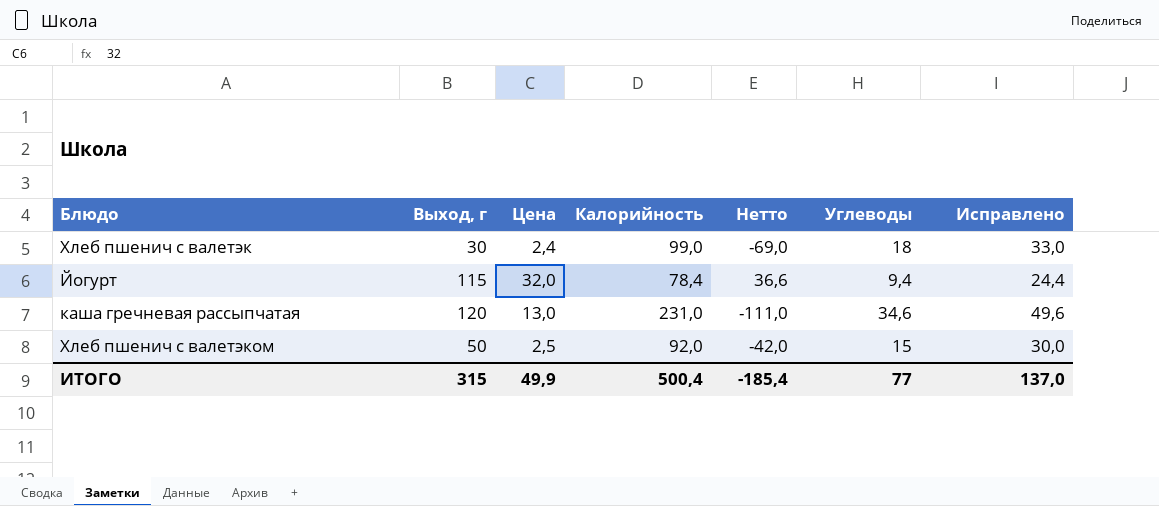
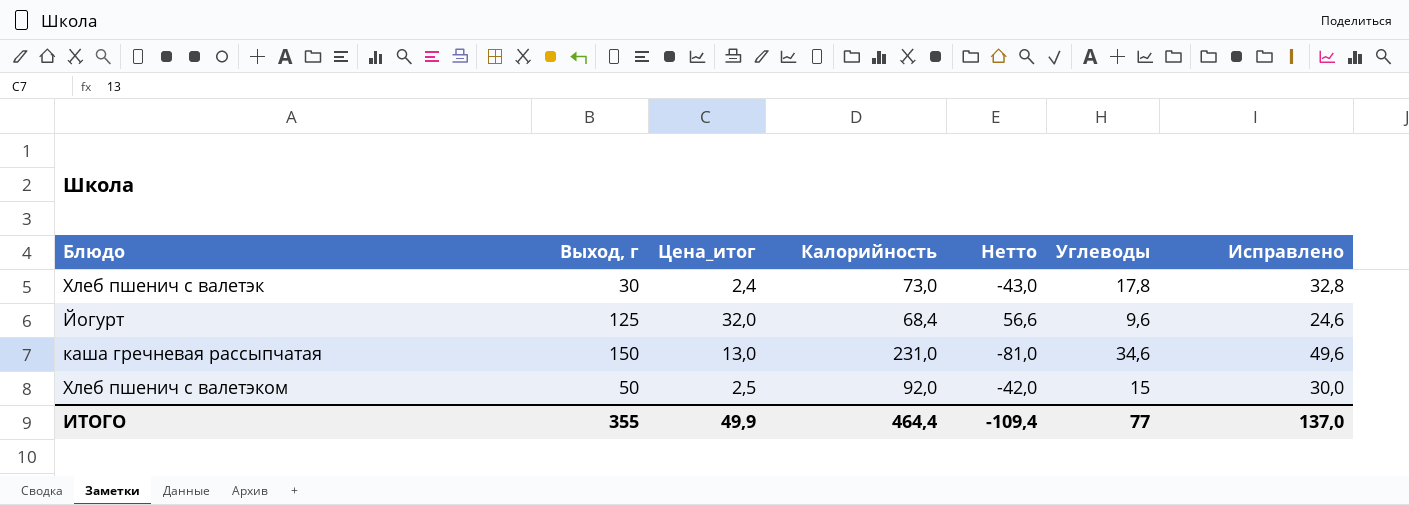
column name: Цена -> Цена_итог
Хлеб пшенич с валетэк | Калорийность: 99,0 -> 73,0
Хлеб пшенич с валетэк | Нетто: -69,0 -> -43,0
Хлеб пшенич с валетэк | Углеводы: 18 -> 17,8
Хлеб пшенич с валетэк | Исправлено: 33,0 -> 32,8
Йогурт | Выход, г: 115 -> 125
Йогурт | Калорийность: 78,4 -> 68,4
Йогурт | Нетто: 36,6 -> 56,6
Йогурт | Углеводы: 9,4 -> 9,6
Йогурт | Исправлено: 24,4 -> 24,6
каша гречневая рассыпчатая | Выход, г: 120 -> 150
каша гречневая рассыпчатая | Нетто: -111,0 -> -81,0
ИТОГО | Выход, г: 315 -> 355
ИТОГО | Калорийность: 500,4 -> 464,4
ИТОГО | Нетто: -185,4 -> -109,4

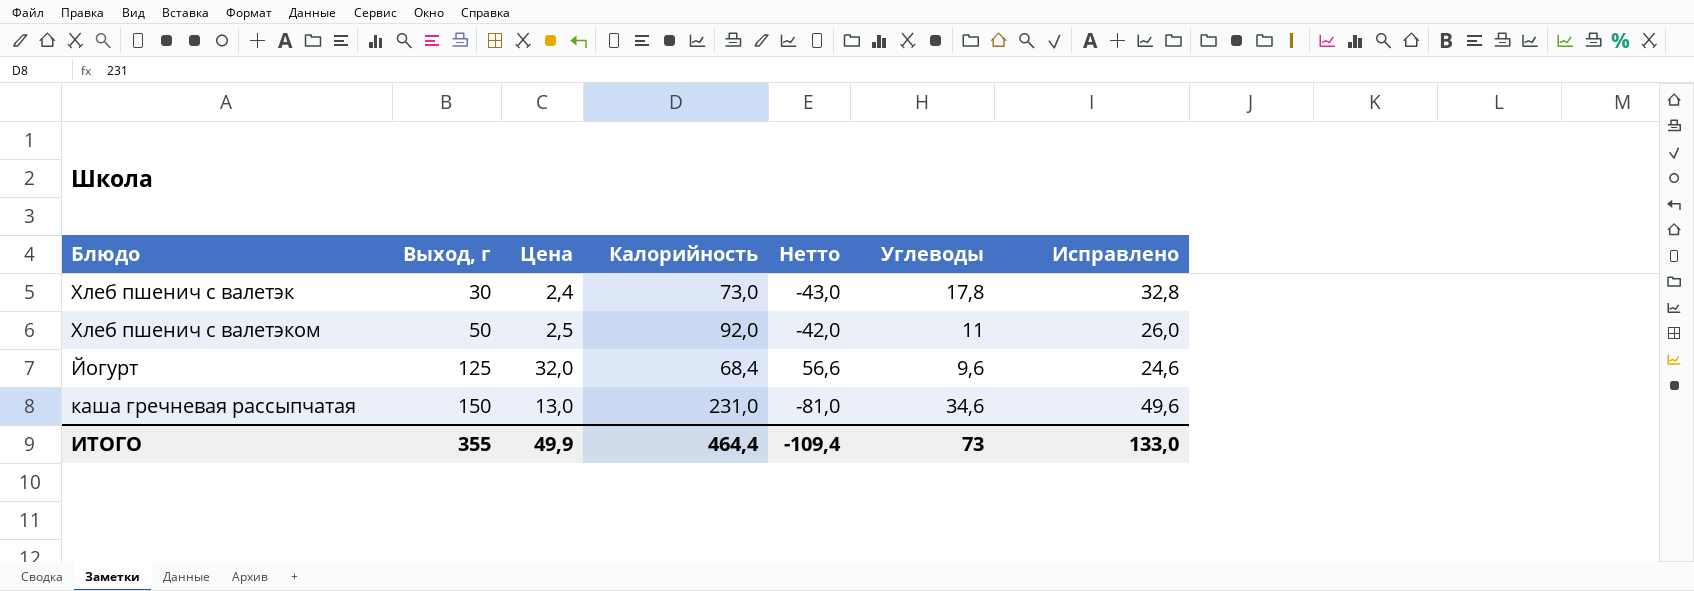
row order: none -> Выход, г ascending
column name: Цена_итог -> Цена
Хлеб пшенич с валетэком | Углеводы: 15 -> 11
Хлеб пшенич с валетэком | Исправлено: 30,0 -> 26,0
ИТОГО | Углеводы: 77 -> 73
ИТОГО | Исправлено: 137,0 -> 133,0

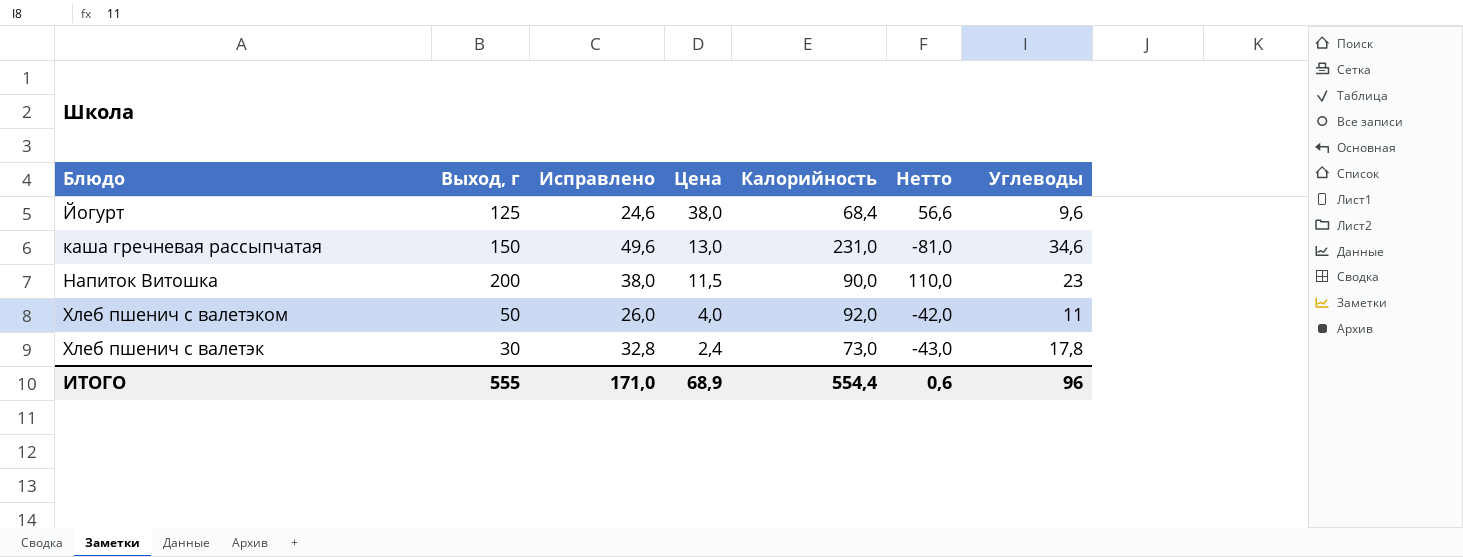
row order: Выход, г ascending -> Цена descending
column Исправлено | position: 7 -> 3
Йогурт | Цена: 32,0 -> 38,0
row Напиток Витошка: none -> 200 | 38,0 | 11,5 | 90,0 | 110,0 | 23
Хлеб пшенич с валетэком | Цена: 2,5 -> 4,0
ИТОГО | Выход, г: 355 -> 555
ИТОГО | Исправлено: 133,0 -> 171,0
ИТОГО | Цена: 49,9 -> 68,9
ИТОГО | Калорийность: 464,4 -> 554,4
ИТОГО | Нетто: -109,4 -> 0,6
ИТОГО | Углеводы: 73 -> 96

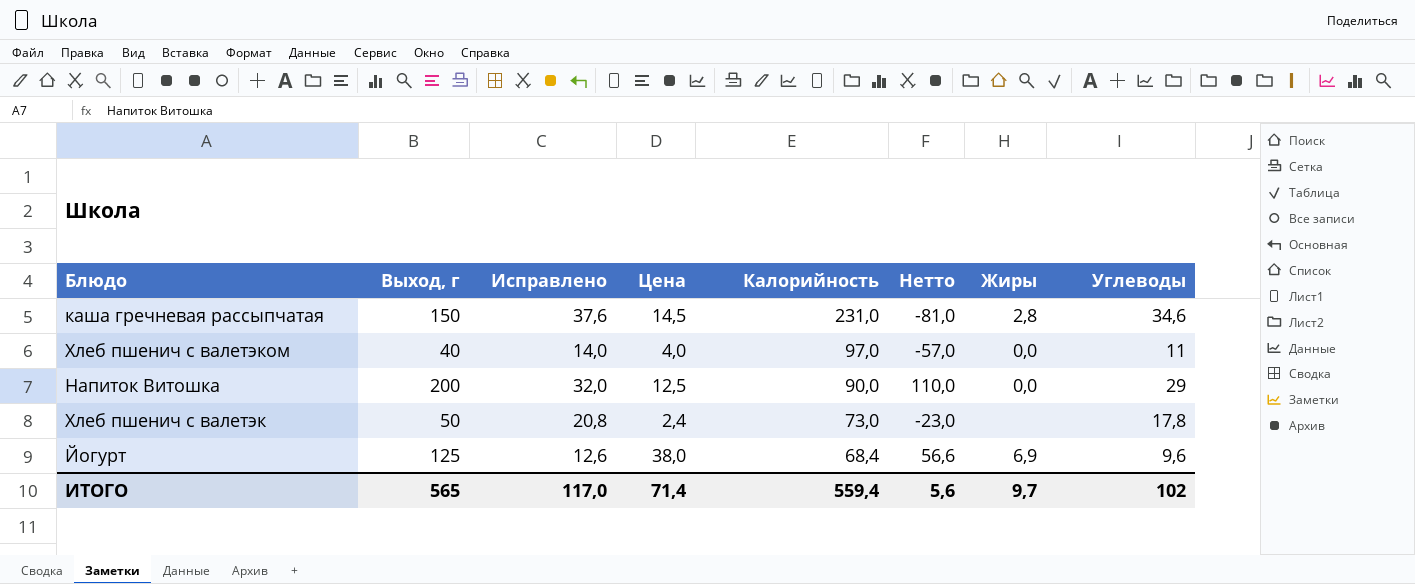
row order: Цена descending -> Калорийность descending
column Исправлено | formula: [Углеводы] + 15 -> [Углеводы] + 3
column Жиры | position: none -> 7
каша гречневая рассыпчатая | Цена: 13,0 -> 14,5
Хлеб пшенич с валетэком | Выход, г: 50 -> 40
Хлеб пшенич с валетэком | Калорийность: 92,0 -> 97,0
Хлеб пшенич с валетэком | Нетто: -42,0 -> -57,0
Напиток Витошка | Цена: 11,5 -> 12,5
Напиток Витошка | Углеводы: 23 -> 29
Хлеб пшенич с валетэк | Выход, г: 30 -> 50
Хлеб пшенич с валетэк | Нетто: -43,0 -> -23,0
ИТОГО | Выход, г: 555 -> 565
ИТОГО | Исправлено: 171,0 -> 117,0
ИТОГО | Цена: 68,9 -> 71,4
ИТОГО | Калорийность: 554,4 -> 559,4
ИТОГО | Нетто: 0,6 -> 5,6
ИТОГО | Углеводы: 96 -> 102

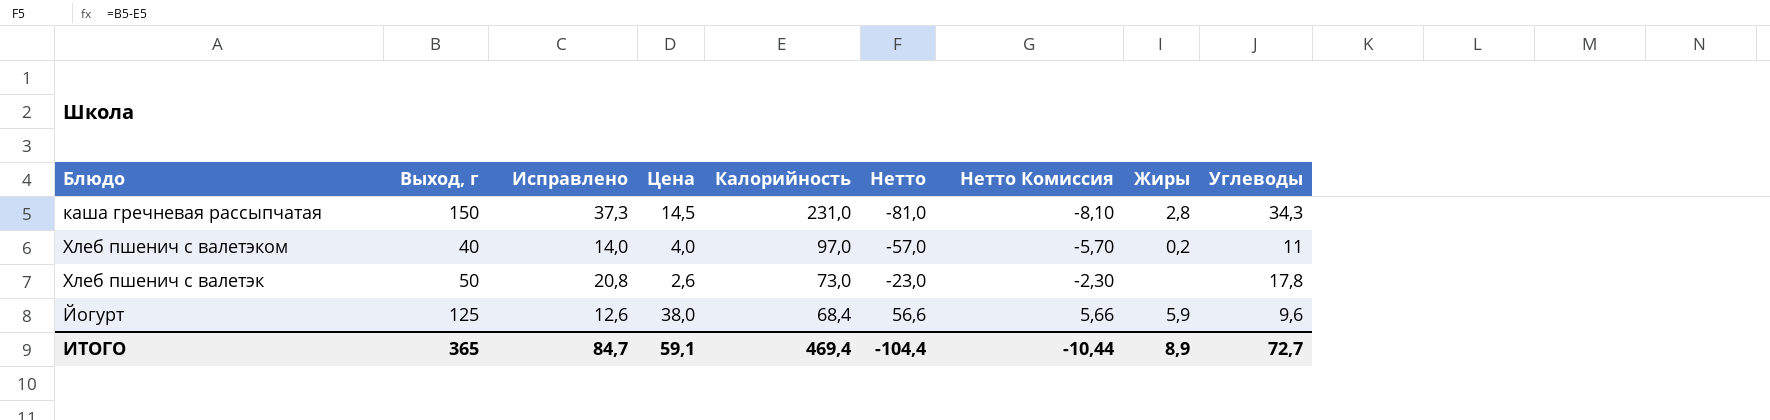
column Нетто Комиссия | formula: none -> [Нетто] * 0,1
row Напиток Витошка: 200 | 32,0 | 12,5 | 90,0 | 110,0 | 0,0 | 29 -> none
каша гречневая рассыпчатая | Исправлено: 37,6 -> 37,3
каша гречневая рассыпчатая | Углеводы: 34,6 -> 34,3
Хлеб пшенич с валетэком | Жиры: 0,0 -> 0,2
Хлеб пшенич с валетэк | Цена: 2,4 -> 2,6
Йогурт | Жиры: 6,9 -> 5,9
ИТОГО | Выход, г: 565 -> 365
ИТОГО | Исправлено: 117,0 -> 84,7
ИТОГО | Цена: 71,4 -> 59,1
ИТОГО | Калорийность: 559,4 -> 469,4
ИТОГО | Нетто: 5,6 -> -104,4
ИТОГО | Жиры: 9,7 -> 8,9
ИТОГО | Углеводы: 102 -> 72,7

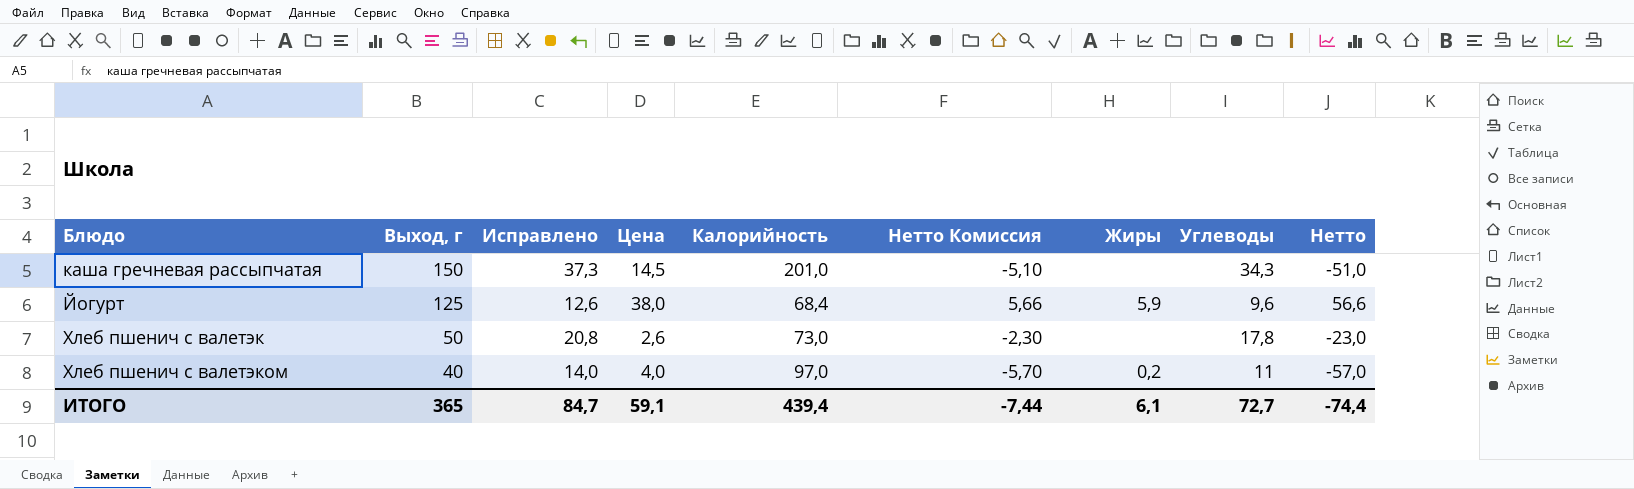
row order: Калорийность descending -> Выход, г descending
column Нетто | position: 6 -> 9
каша гречневая рассыпчатая | Калорийность: 231,0 -> 201,0
каша гречневая рассыпчатая | Нетто Комиссия: -8,10 -> -5,10
каша гречневая рассыпчатая | Жиры: 2,8 -> none
каша гречневая рассыпчатая | Нетто: -81,0 -> -51,0
ИТОГО | Калорийность: 469,4 -> 439,4
ИТОГО | Нетто Комиссия: -10,44 -> -7,44
ИТОГО | Жиры: 8,9 -> 6,1
ИТОГО | Нетто: -104,4 -> -74,4

